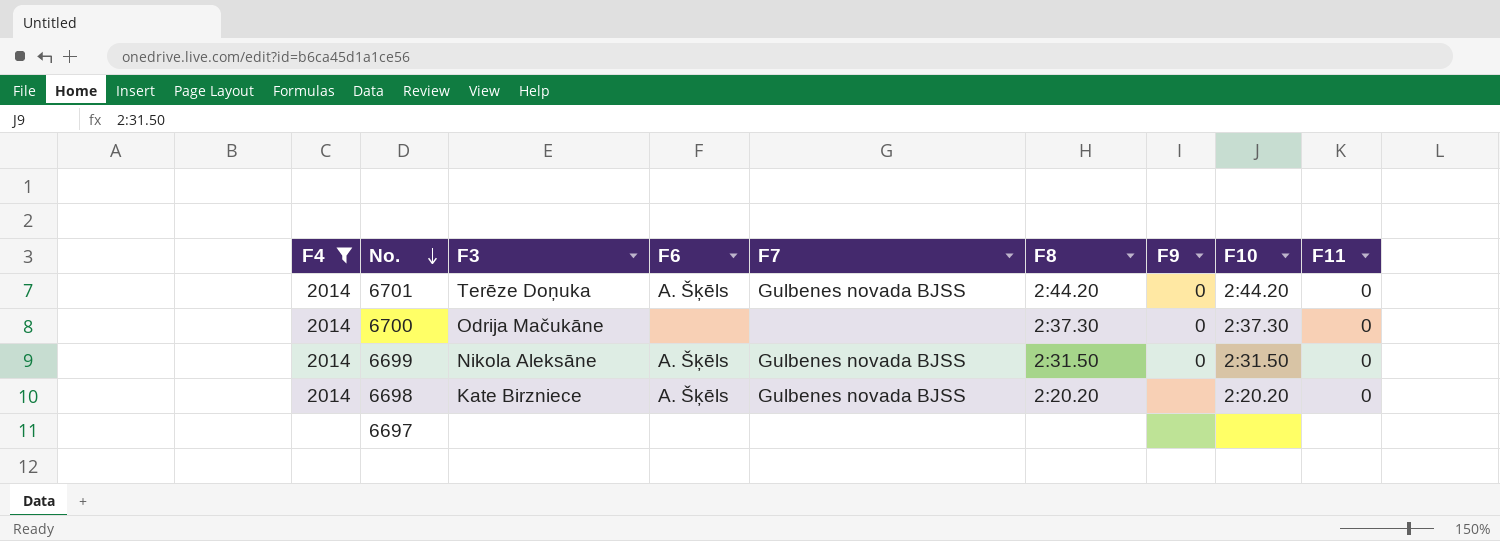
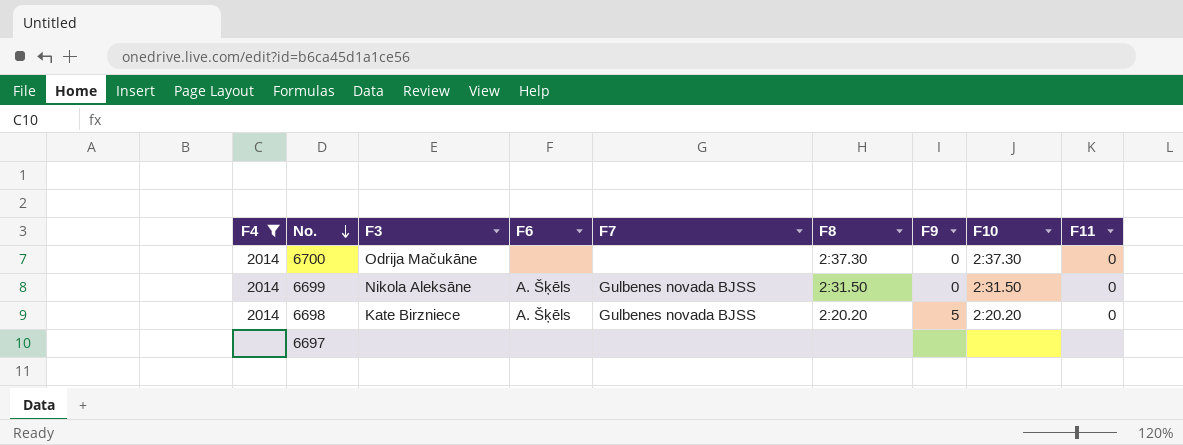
row 6701: 2014 | Terēze Doņuka | A. Šķēls | Gulbenes novada BJSS | 2:44.20 | 0 | 2:44.20 | 0 -> none
6698 | F9: none -> 5

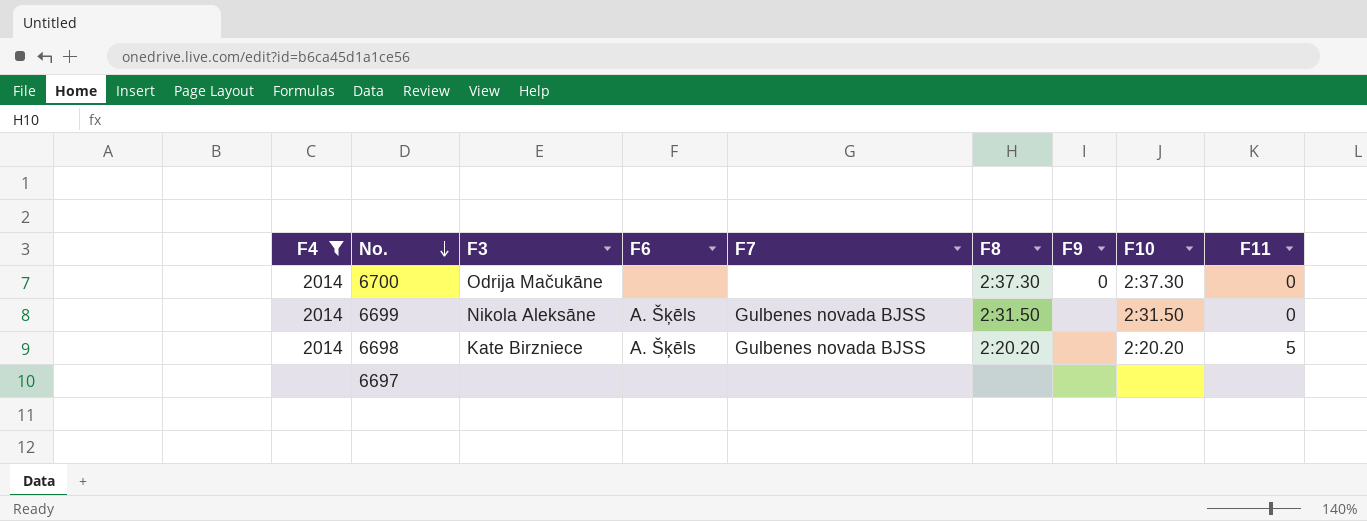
6699 | F9: 0 -> none
6698 | F9: 5 -> none
6698 | F11: 0 -> 5

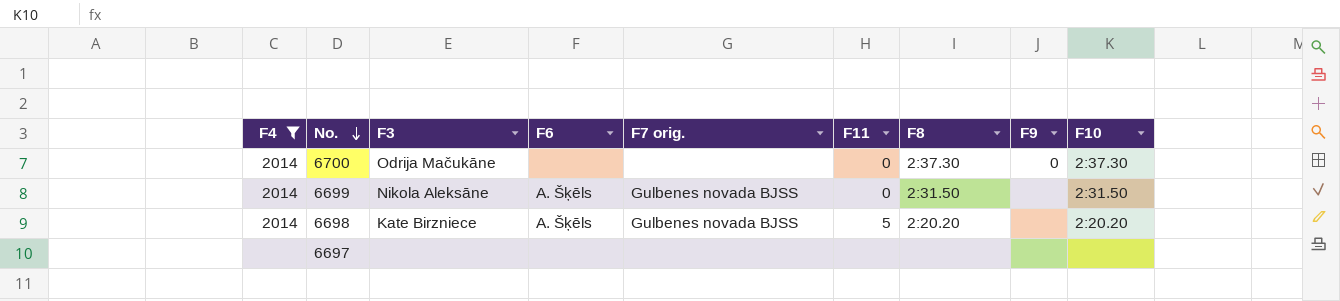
column name: F7 -> F7 orig.
column F11 | position: 9 -> 6

